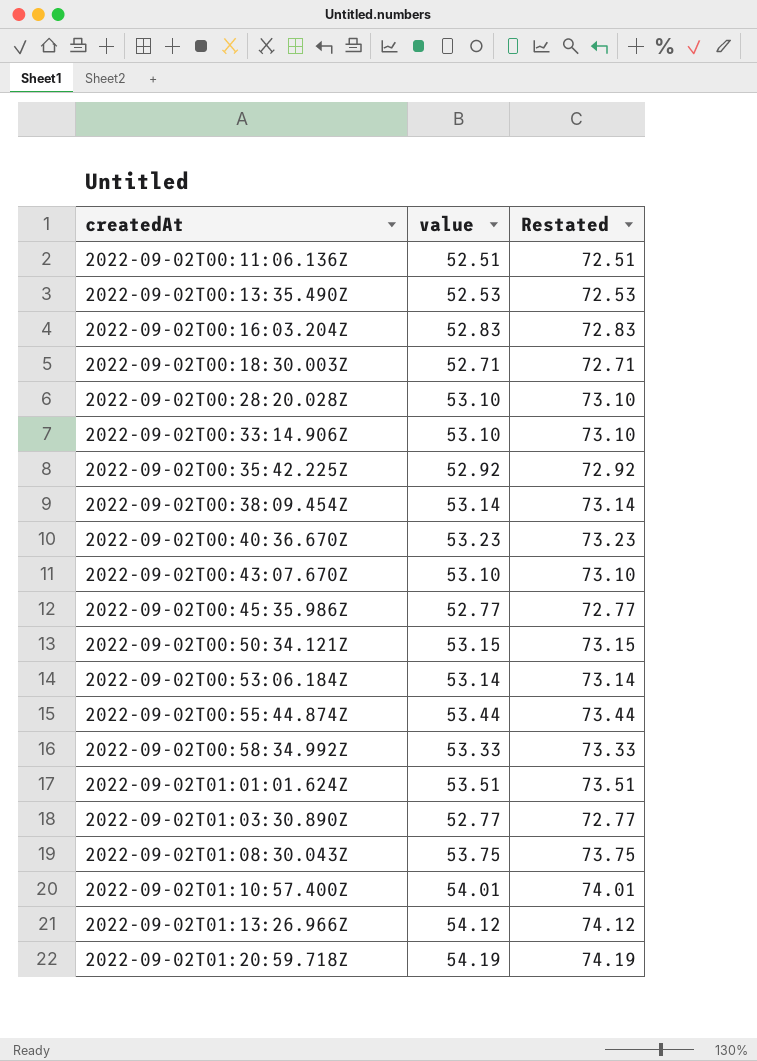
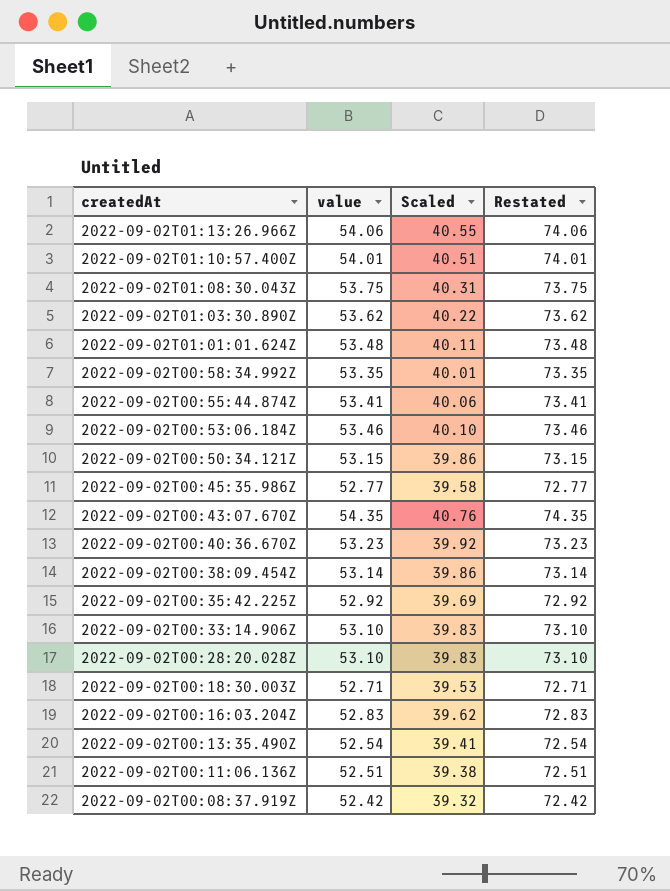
row order: createdAt ascending -> createdAt descending
column Scaled | formula: none -> [value] * 0.75
row 2022-09-02T01:20:59.718Z: 54.19 | 74.19 -> none
2022-09-02T01:13:26.966Z | value: 54.12 -> 54.06
2022-09-02T01:13:26.966Z | Restated: 74.12 -> 74.06
2022-09-02T01:03:30.890Z | value: 52.77 -> 53.62
2022-09-02T01:03:30.890Z | Restated: 72.77 -> 73.62
2022-09-02T01:01:01.624Z | value: 53.51 -> 53.48
2022-09-02T01:01:01.624Z | Restated: 73.51 -> 73.48
2022-09-02T00:58:34.992Z | value: 53.33 -> 53.35
2022-09-02T00:58:34.992Z | Restated: 73.33 -> 73.35
2022-09-02T00:55:44.874Z | value: 53.44 -> 53.41
2022-09-02T00:55:44.874Z | Restated: 73.44 -> 73.41
2022-09-02T00:53:06.184Z | value: 53.14 -> 53.46
2022-09-02T00:53:06.184Z | Restated: 73.14 -> 73.46
2022-09-02T00:43:07.670Z | value: 53.10 -> 54.35
2022-09-02T00:43:07.670Z | Restated: 73.10 -> 74.35
2022-09-02T00:13:35.490Z | value: 52.53 -> 52.54
2022-09-02T00:13:35.490Z | Restated: 72.53 -> 72.54
row 2022-09-02T00:08:37.919Z: none -> 52.42 | 39.32 | 72.42

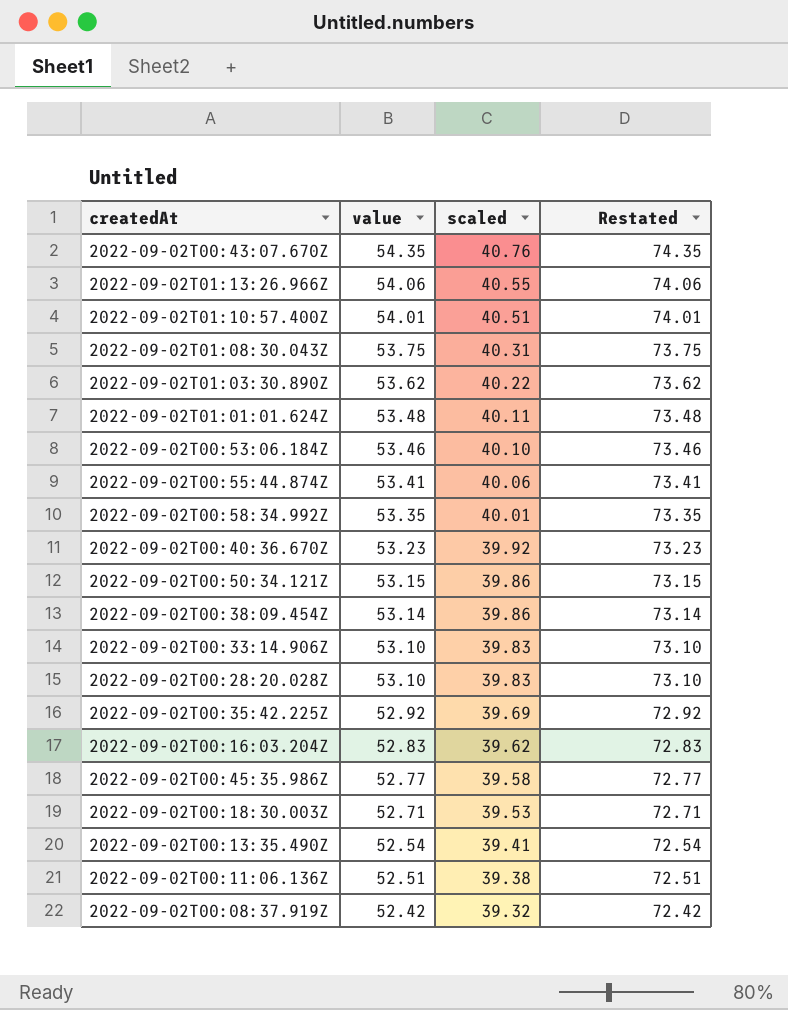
row order: createdAt descending -> value descending
column name: Scaled -> scaled

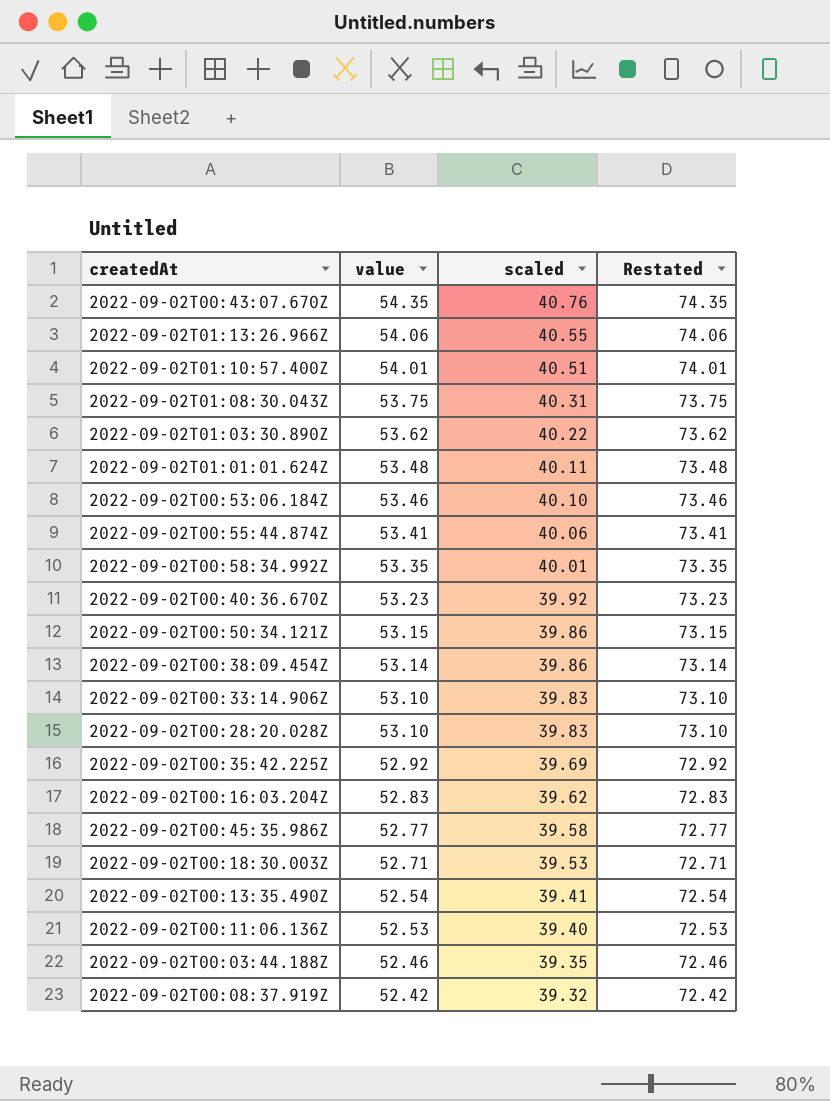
2022-09-02T00:11:06.136Z | value: 52.51 -> 52.53
2022-09-02T00:11:06.136Z | scaled: 39.38 -> 39.40
2022-09-02T00:11:06.136Z | Restated: 72.51 -> 72.53
row 2022-09-02T00:03:44.188Z: none -> 52.46 | 39.35 | 72.46

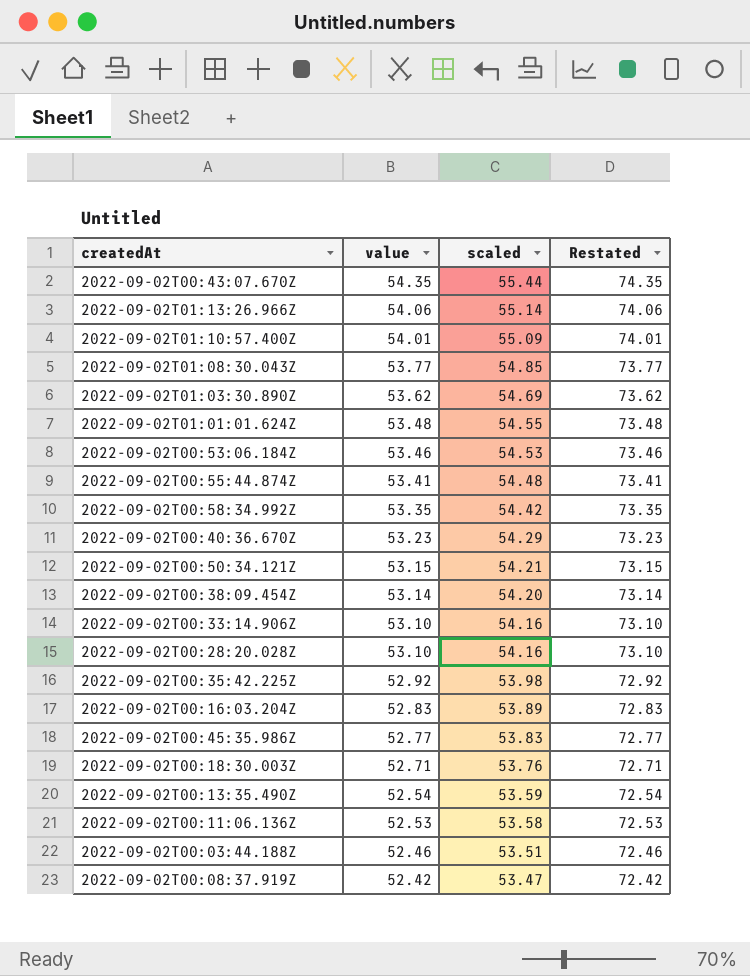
column scaled | formula: [value] * 0.75 -> [value] * 1.02
2022-09-02T01:08:30.043Z | value: 53.75 -> 53.77
2022-09-02T01:08:30.043Z | Restated: 73.75 -> 73.77

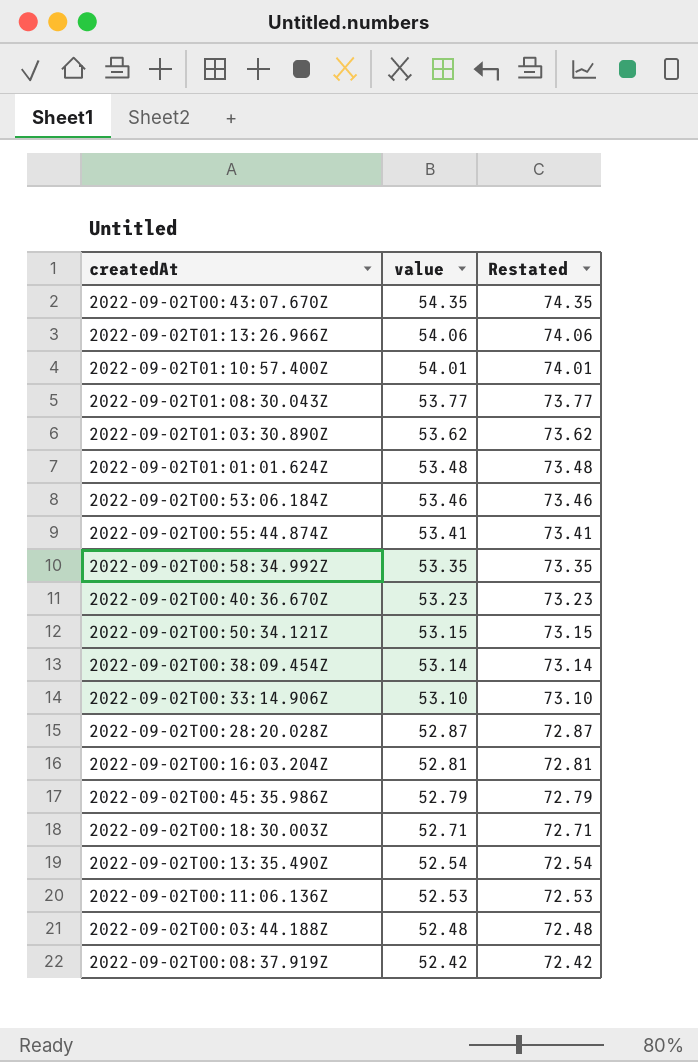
column scaled | formula: [value] * 1.02 -> none
row 2022-09-02T00:35:42.225Z: 52.92 | 53.98 | 72.92 -> none
2022-09-02T00:28:20.028Z | value: 53.10 -> 52.87
2022-09-02T00:28:20.028Z | Restated: 73.10 -> 72.87
2022-09-02T00:16:03.204Z | value: 52.83 -> 52.81
2022-09-02T00:16:03.204Z | Restated: 72.83 -> 72.81
2022-09-02T00:45:35.986Z | value: 52.77 -> 52.79
2022-09-02T00:45:35.986Z | Restated: 72.77 -> 72.79
2022-09-02T00:03:44.188Z | value: 52.46 -> 52.48
2022-09-02T00:03:44.188Z | Restated: 72.46 -> 72.48

